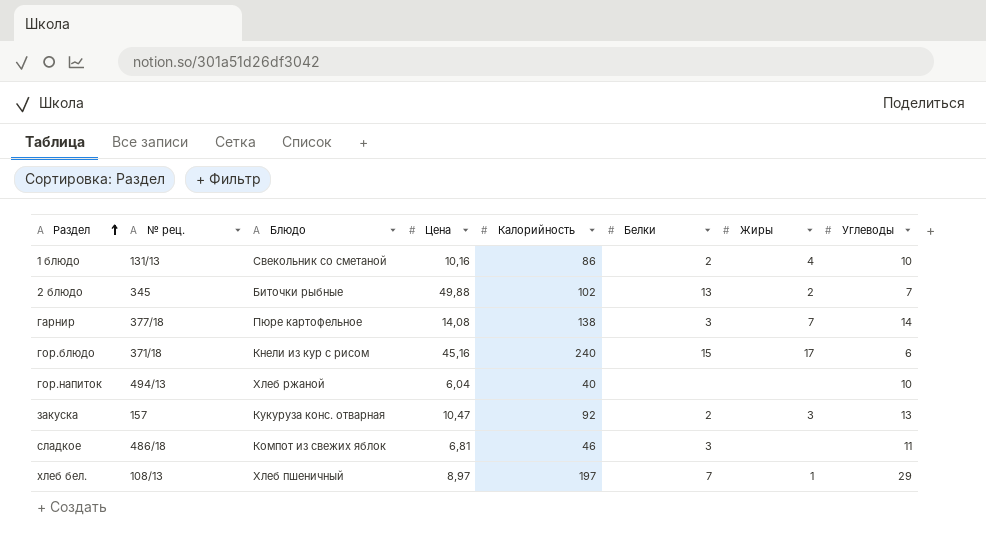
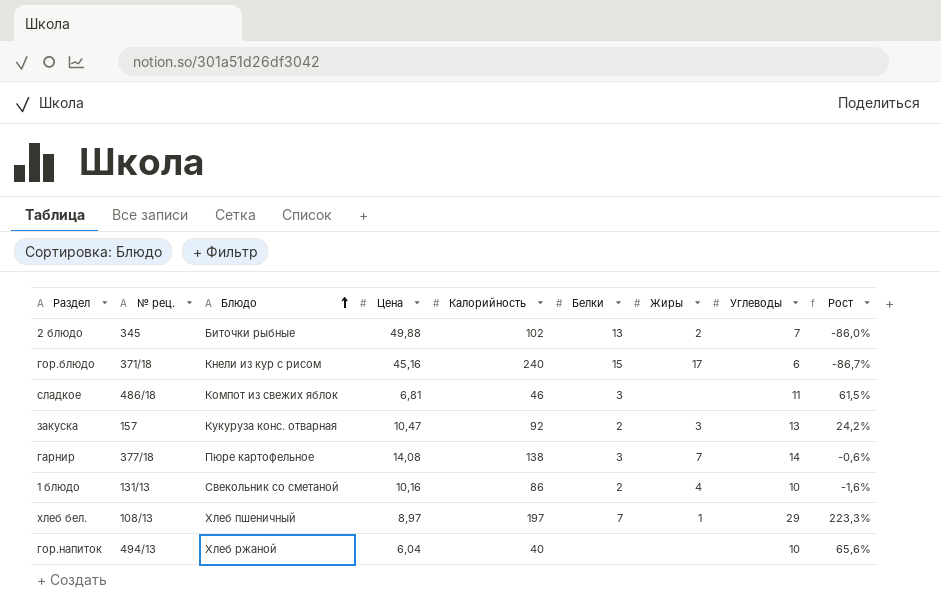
row order: Раздел ascending -> Блюдо ascending
column Рост | formula: none -> ([Углеводы] - [Цена]) / [Цена]

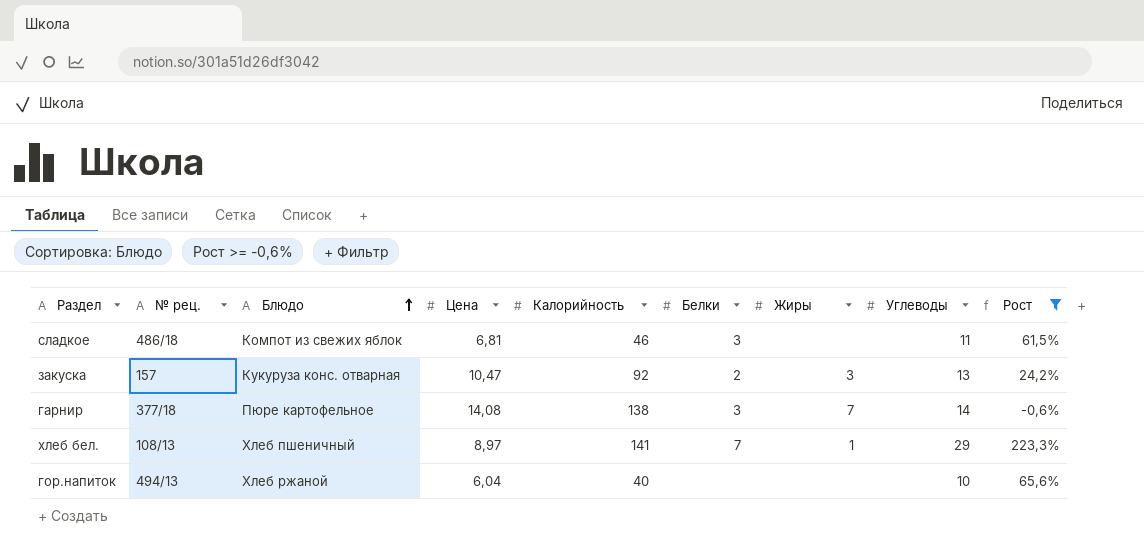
filter: none -> Рост >= -0,6%
хлеб бел. | Калорийность: 197 -> 141

